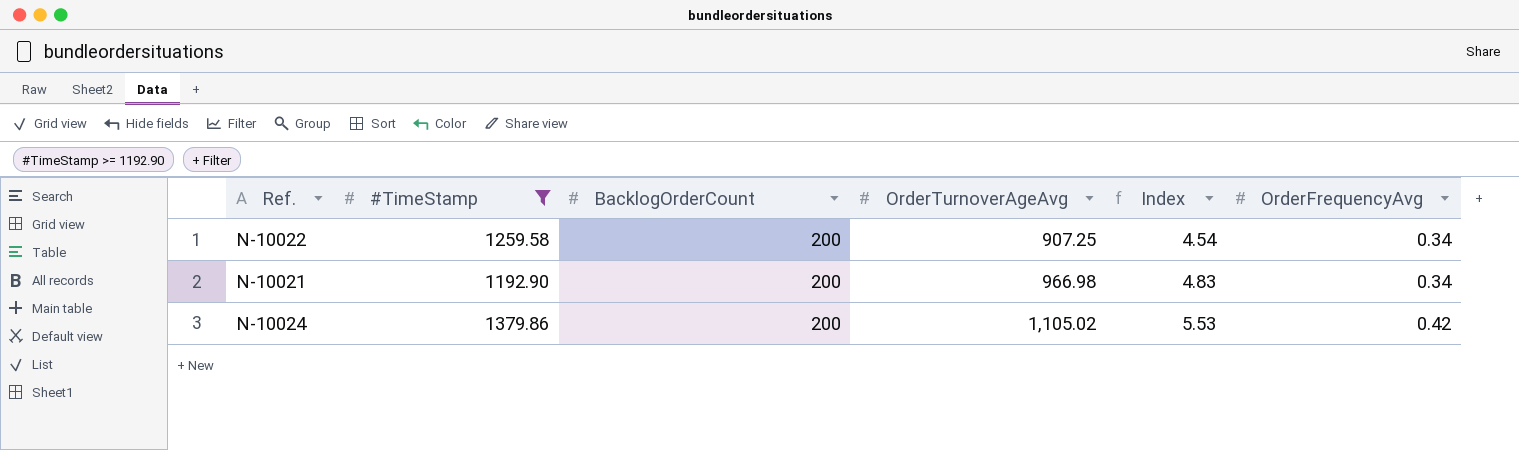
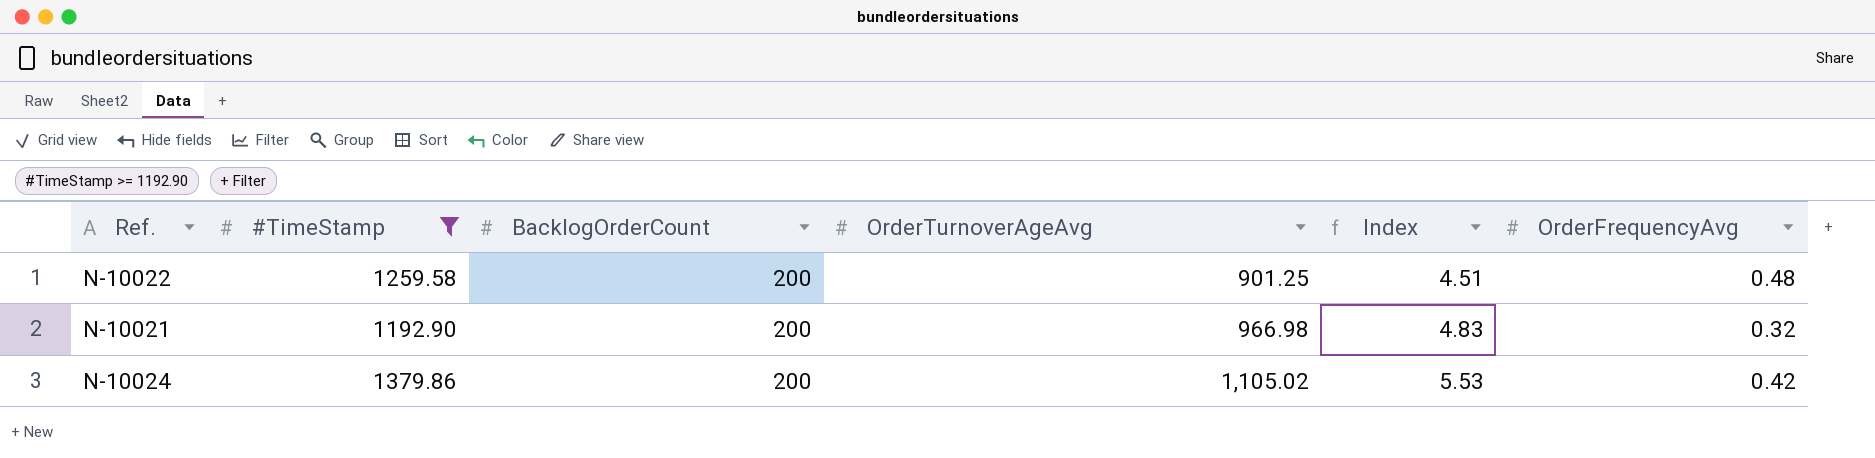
N-10022 | OrderTurnoverAgeAvg: 907.25 -> 901.25
N-10022 | Index: 4.54 -> 4.51
N-10022 | OrderFrequencyAvg: 0.34 -> 0.48
N-10021 | OrderFrequencyAvg: 0.34 -> 0.32

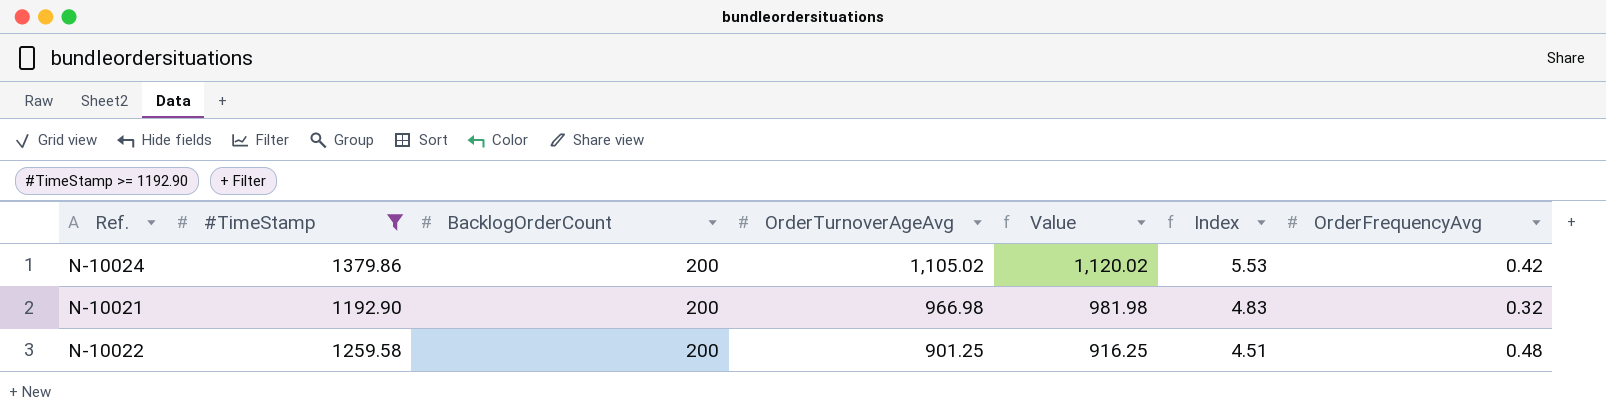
row order: OrderTurnoverAgeAvg ascending -> OrderTurnoverAgeAvg descending
column Value | formula: none -> [OrderTurnoverAgeAvg] + 15

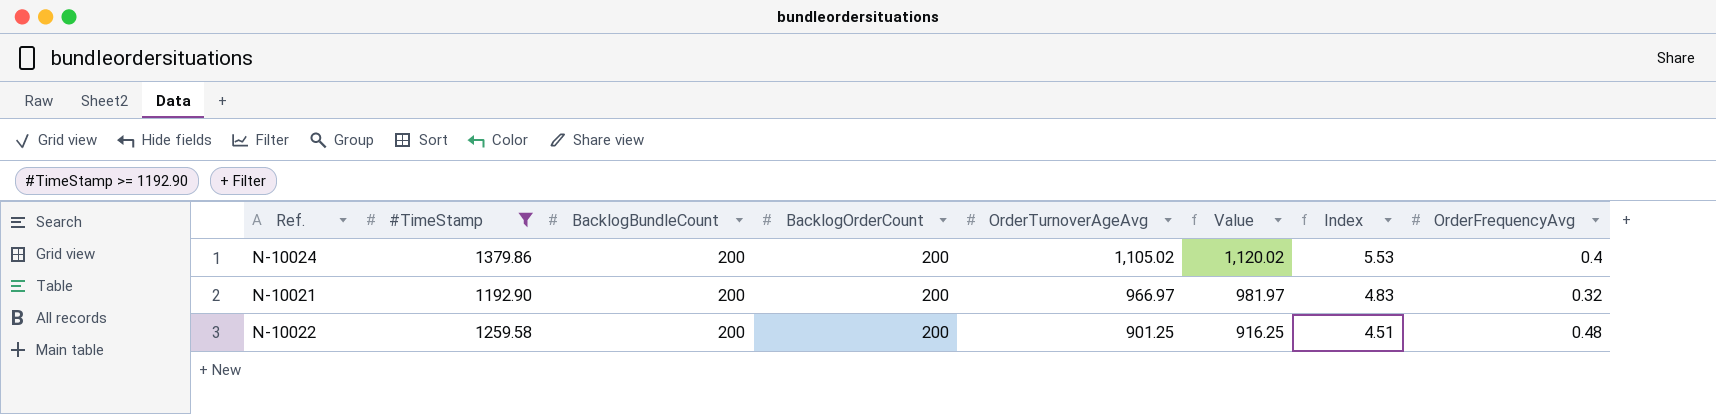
column BacklogBundleCount | position: none -> 3
N-10024 | OrderFrequencyAvg: 0.42 -> 0.4
N-10021 | OrderTurnoverAgeAvg: 966.98 -> 966.97
N-10021 | Value: 981.98 -> 981.97

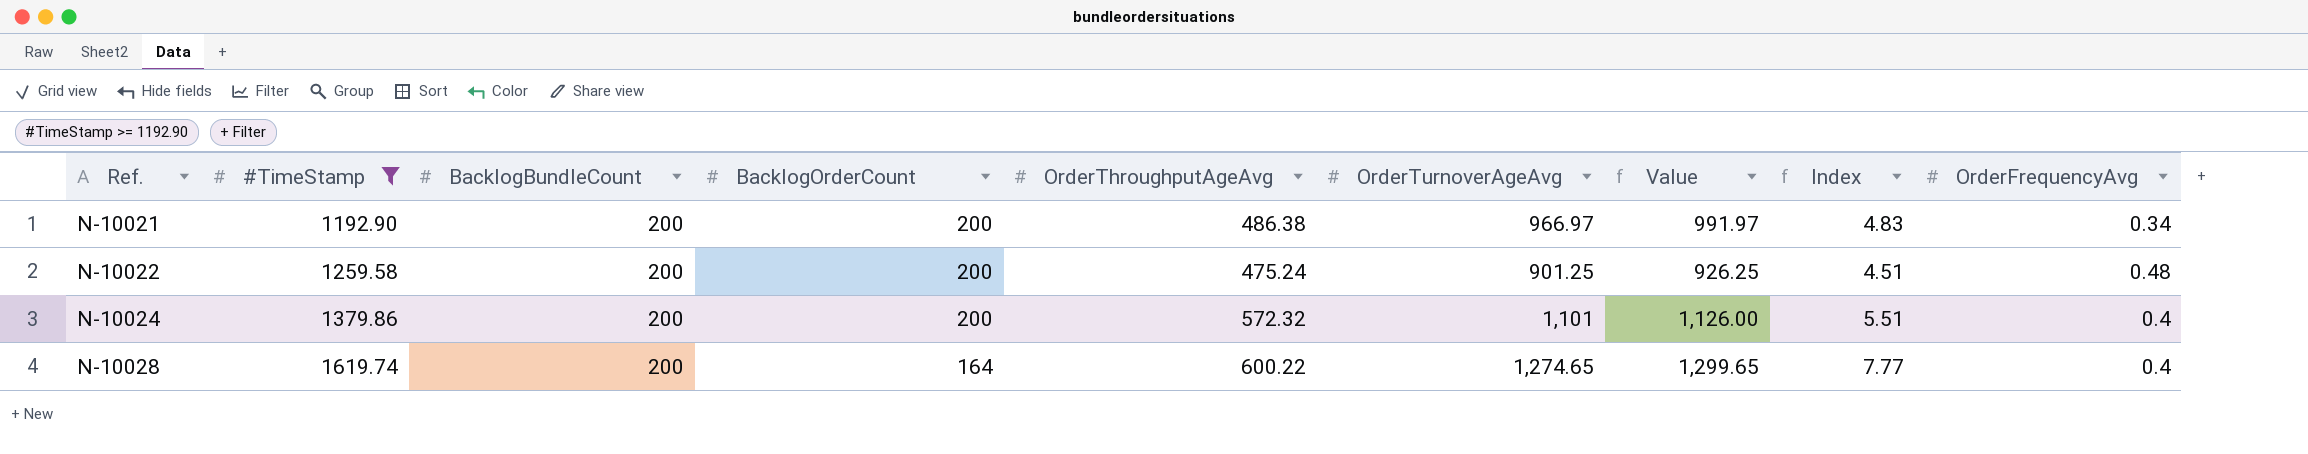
row order: OrderTurnoverAgeAvg descending -> Ref. ascending
column OrderThroughputAgeAvg | position: none -> 5
column Value | formula: [OrderTurnoverAgeAvg] + 15 -> [OrderTurnoverAgeAvg] + 25
N-10021 | OrderFrequencyAvg: 0.32 -> 0.34
N-10024 | OrderTurnoverAgeAvg: 1,105.02 -> 1,101
N-10024 | Index: 5.53 -> 5.51
row N-10028: none -> 1619.74 | 200 | 164 | 600.22 | 1,274.65 | 1,299.65 | 7.77 | 0.4

